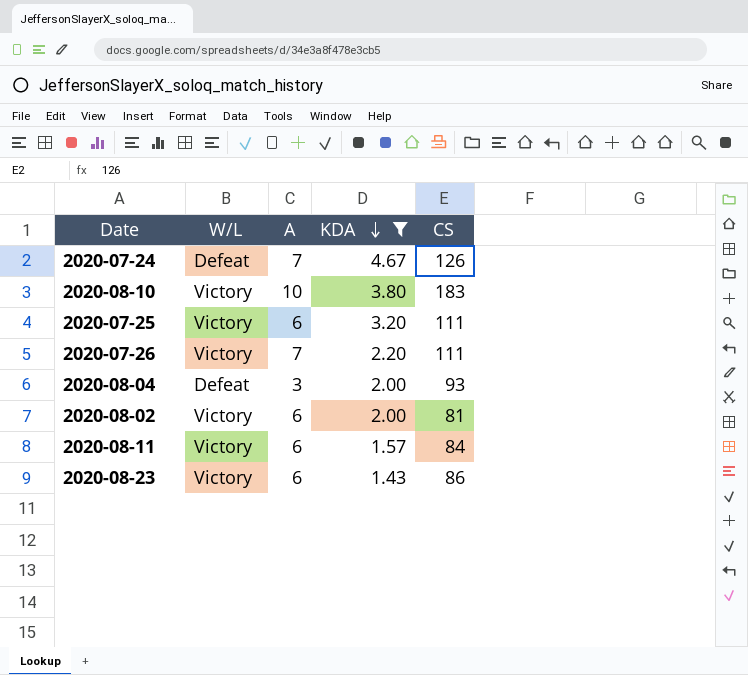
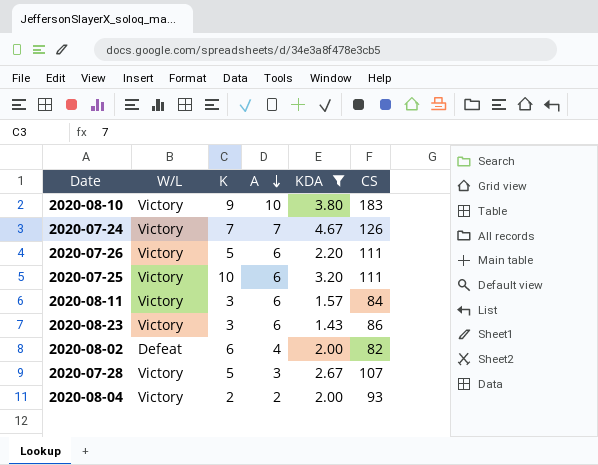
row order: KDA descending -> A descending
column K | position: none -> 3
2020-07-24 | W/L: Defeat -> Victory
2020-07-26 | A: 7 -> 6
2020-08-02 | W/L: Victory -> Defeat
2020-08-02 | A: 6 -> 4
2020-08-02 | CS: 81 -> 82
row 2020-07-28: none -> Victory | 5 | 3 | 2.67 | 107
2020-08-04 | W/L: Defeat -> Victory
2020-08-04 | A: 3 -> 2

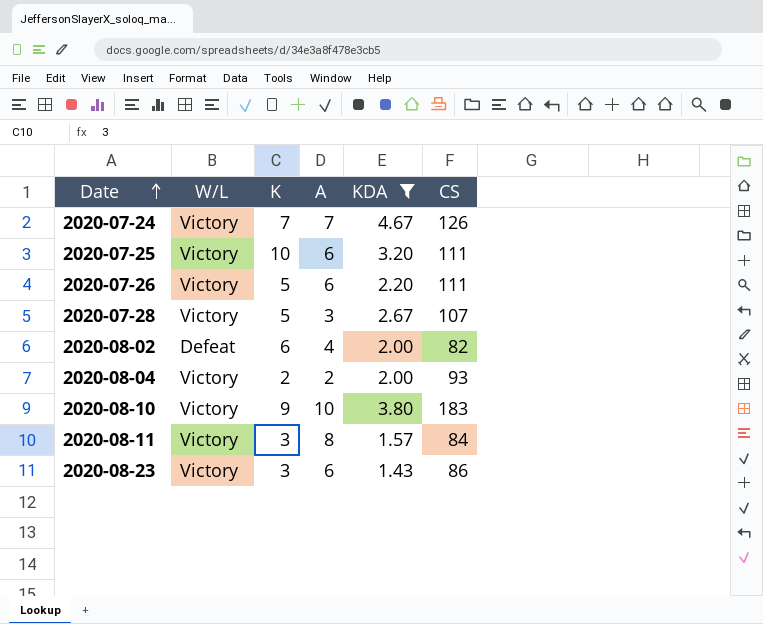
row order: A descending -> Date ascending
2020-08-11 | A: 6 -> 8

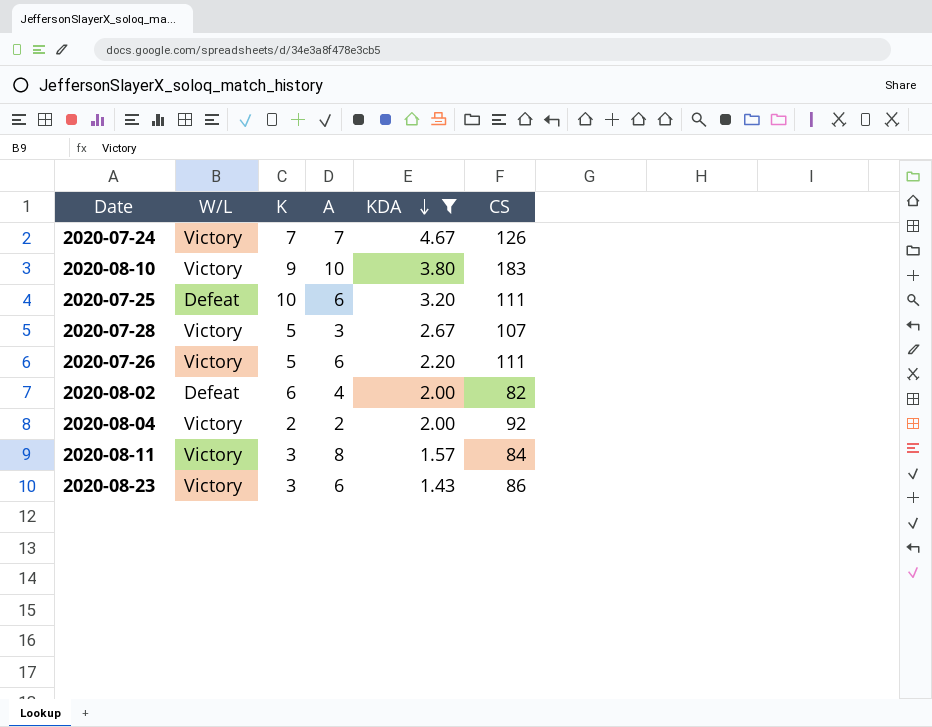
row order: Date ascending -> KDA descending
2020-07-25 | W/L: Victory -> Defeat
2020-08-04 | CS: 93 -> 92

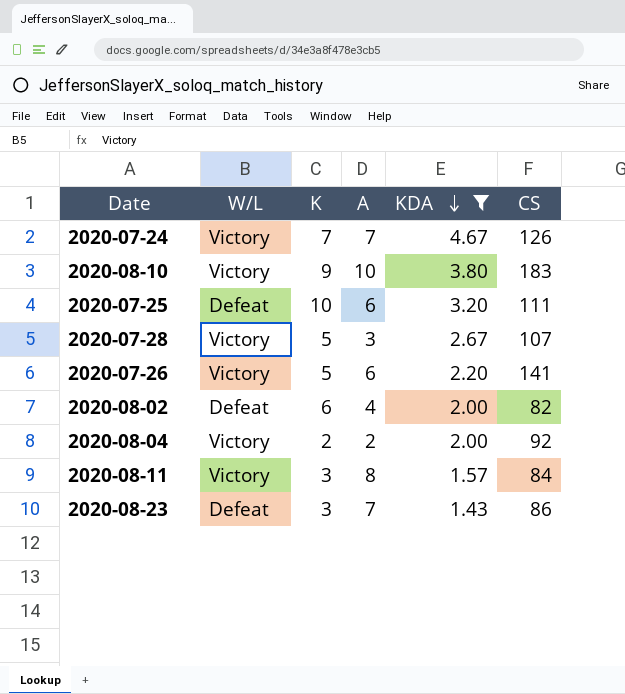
2020-07-26 | CS: 111 -> 141
2020-08-23 | W/L: Victory -> Defeat
2020-08-23 | A: 6 -> 7

